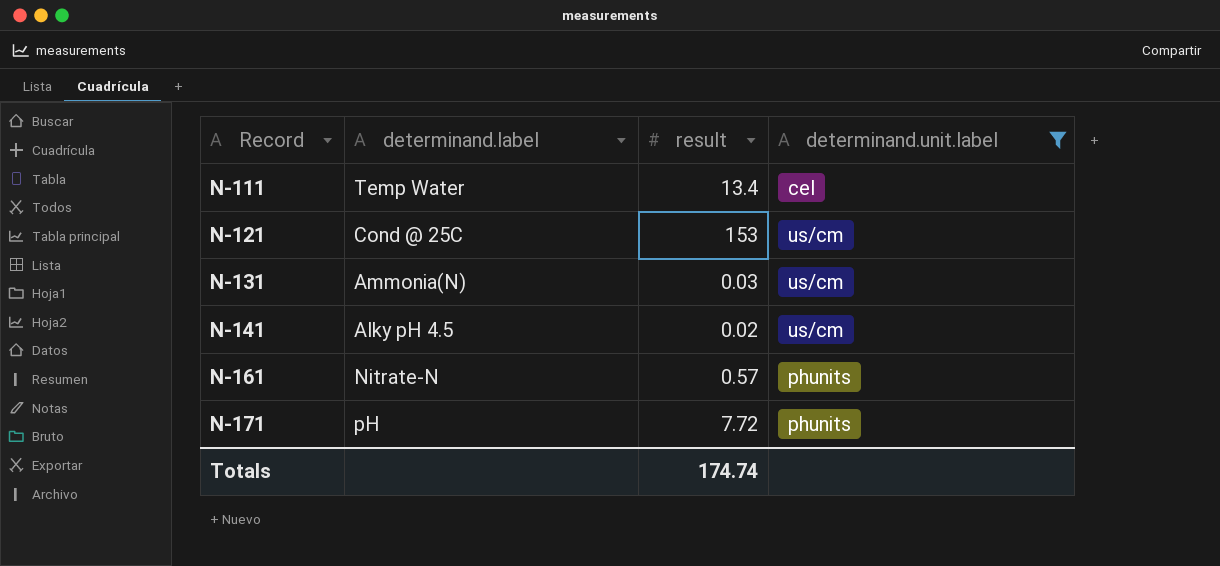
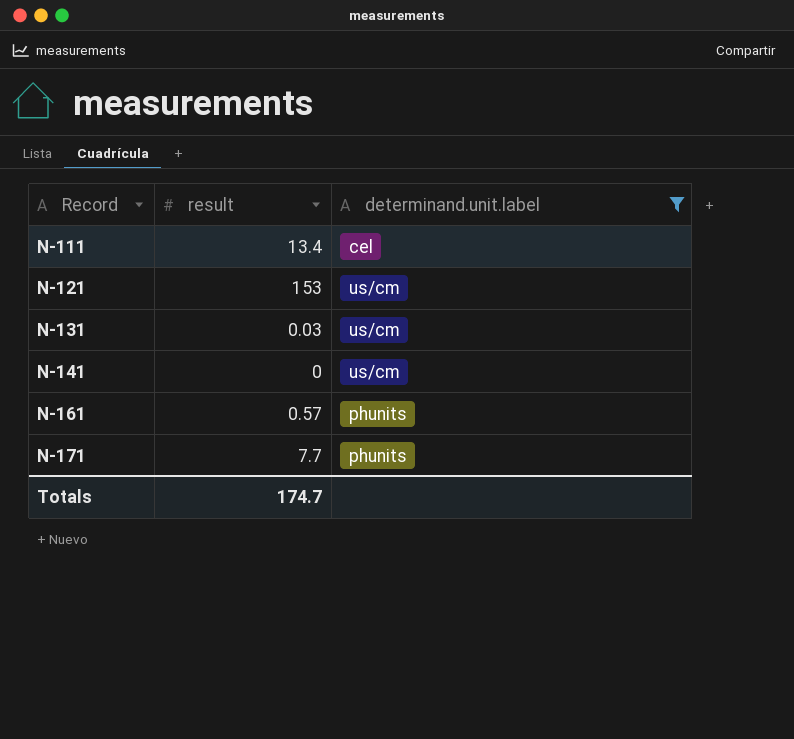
column determinand.label | position: 2 -> none
N-141 | result: 0.02 -> 0
N-171 | result: 7.72 -> 7.7
Totals | result: 174.74 -> 174.7

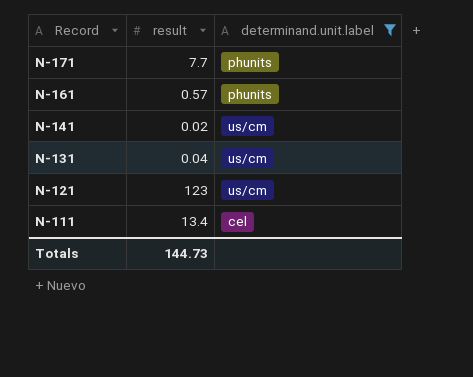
row order: Record ascending -> Record descending
N-141 | result: 0 -> 0.02
N-131 | result: 0.03 -> 0.04
N-121 | result: 153 -> 123
Totals | result: 174.7 -> 144.73

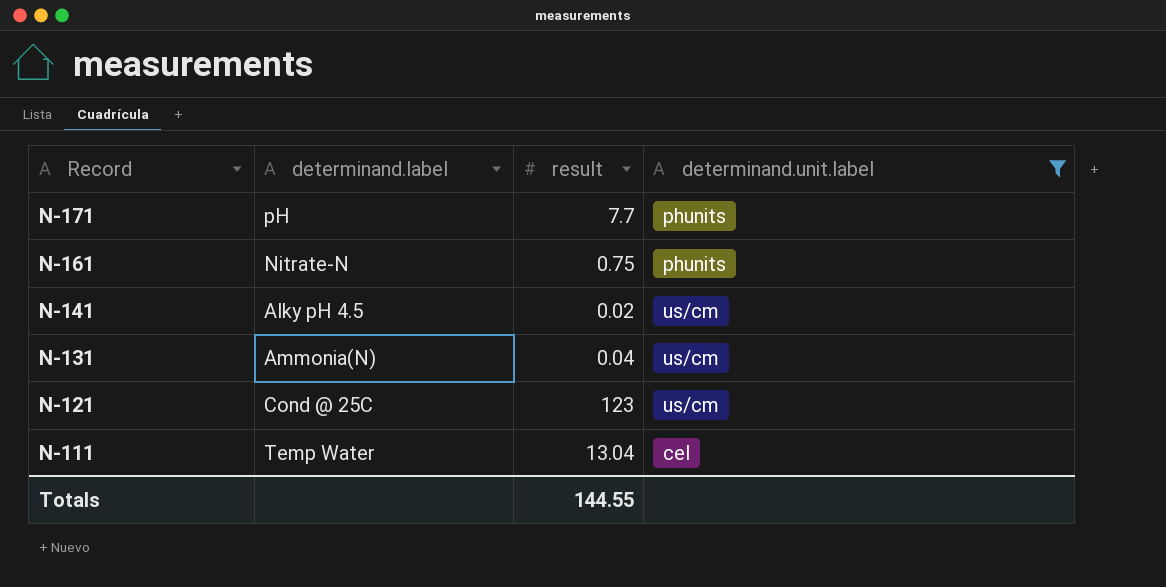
column determinand.label | position: none -> 2
N-161 | result: 0.57 -> 0.75
N-111 | result: 13.4 -> 13.04
Totals | result: 144.73 -> 144.55

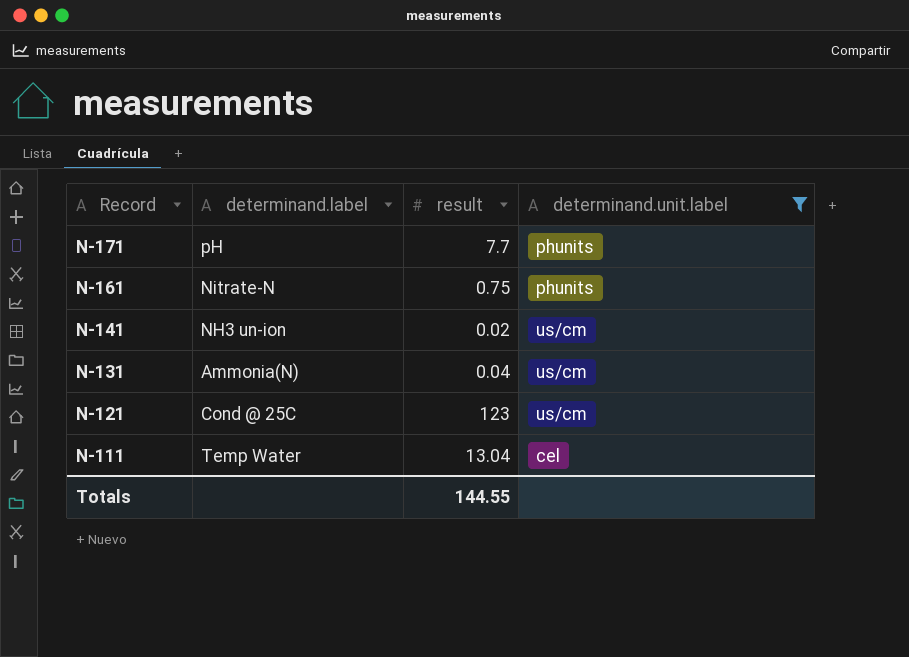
N-141 | determinand.label: Alky pH 4.5 -> NH3 un-ion

